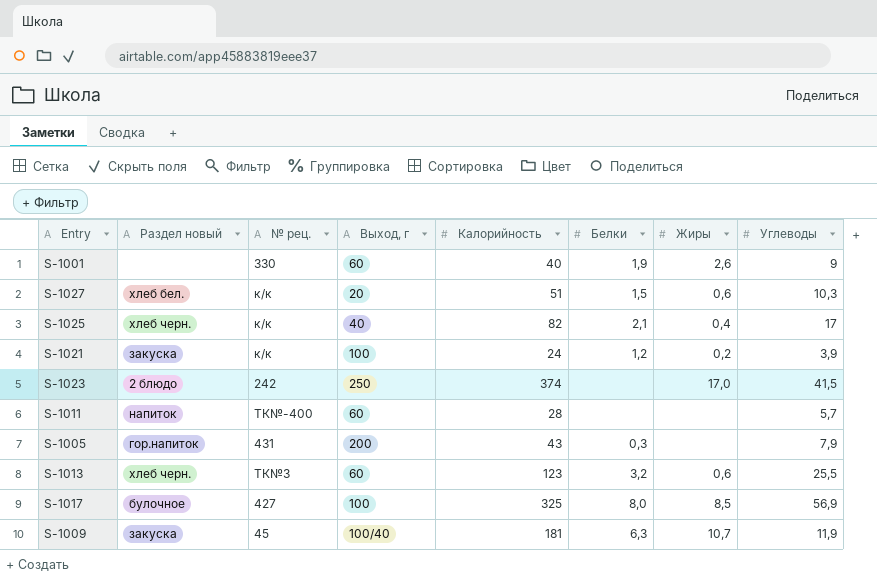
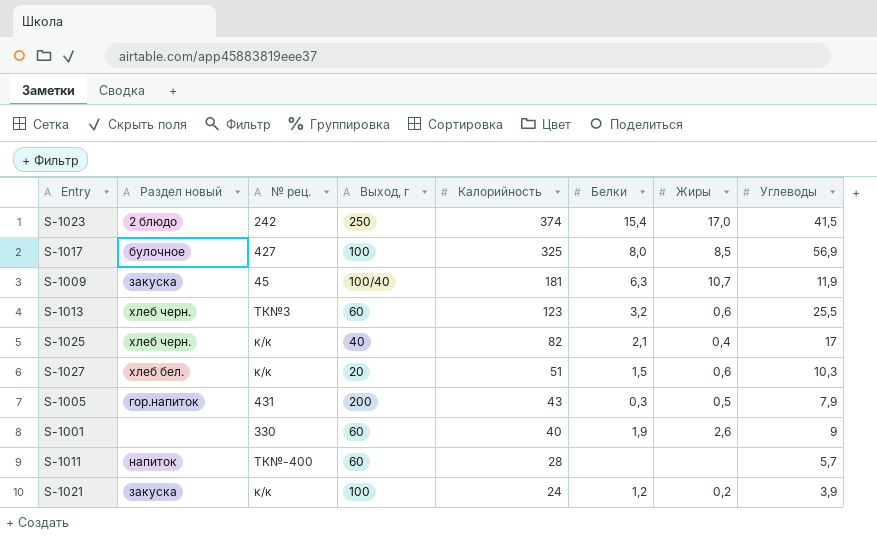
row order: none -> Калорийность descending
S-1023 | Белки: none -> 15,4
S-1005 | Жиры: none -> 0,5

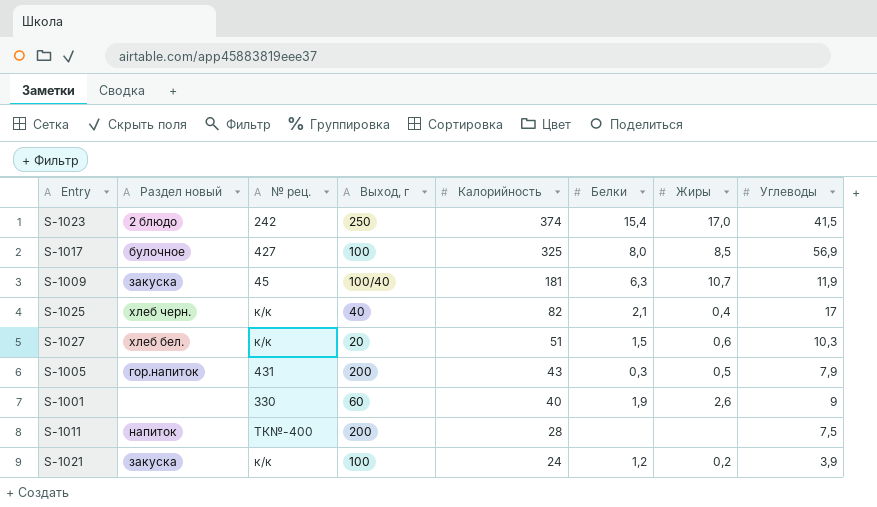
row S-1013: хлеб черн. | ТК№3 | 60 | 123 | 3,2 | 0,6 | 25,5 -> none
S-1011 | Выход, г: 60 -> 200
S-1011 | Углеводы: 5,7 -> 7,5

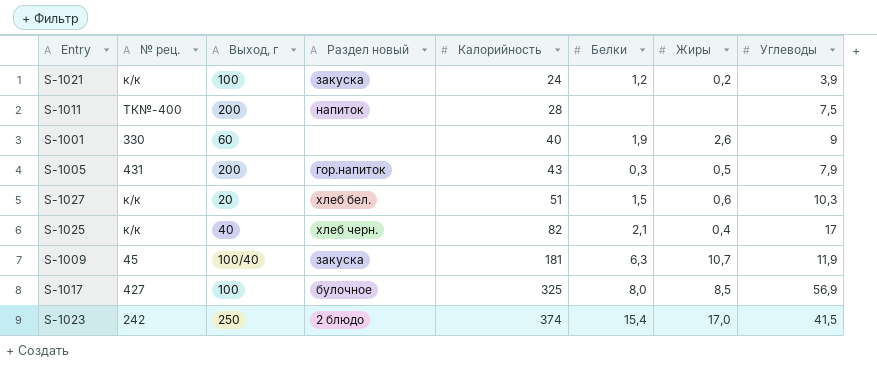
row order: Калорийность descending -> Калорийность ascending
column Раздел новый | position: 2 -> 4

